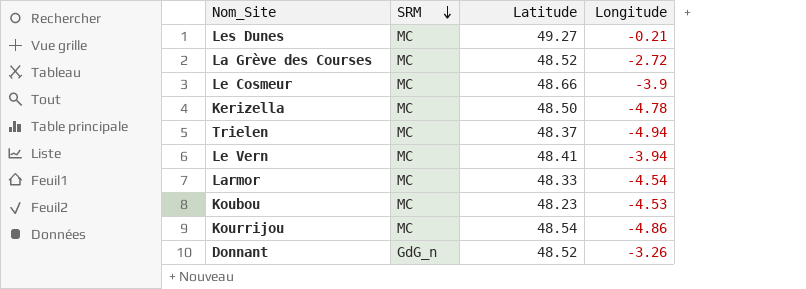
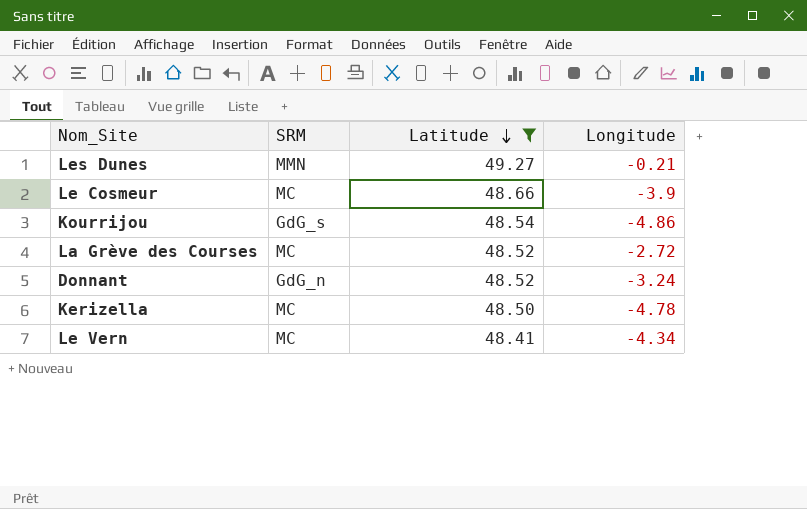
filter: none -> Latitude >= 48.41
row order: SRM descending -> Latitude descending
Les Dunes | SRM: MC -> MMN
Kourrijou | SRM: MC -> GdG_s
Donnant | Longitude: -3.26 -> -3.24
Le Vern | Longitude: -3.94 -> -4.34

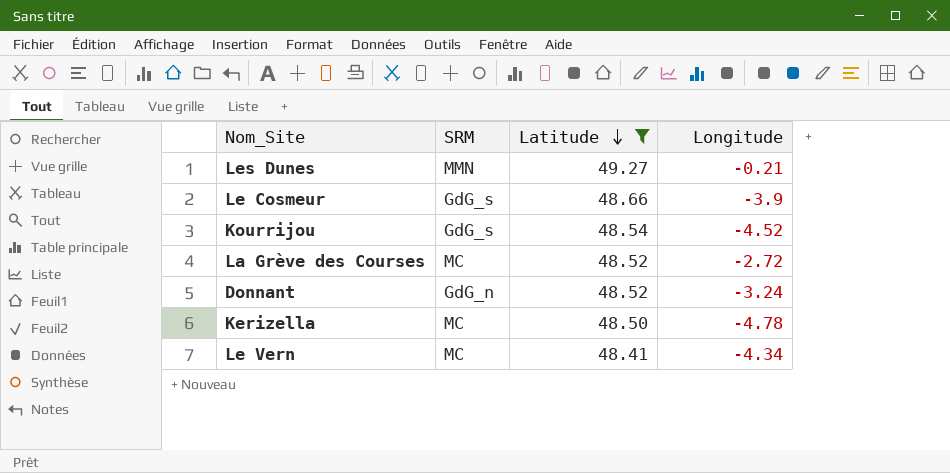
Le Cosmeur | SRM: MC -> GdG_s
Kourrijou | Longitude: -4.86 -> -4.52

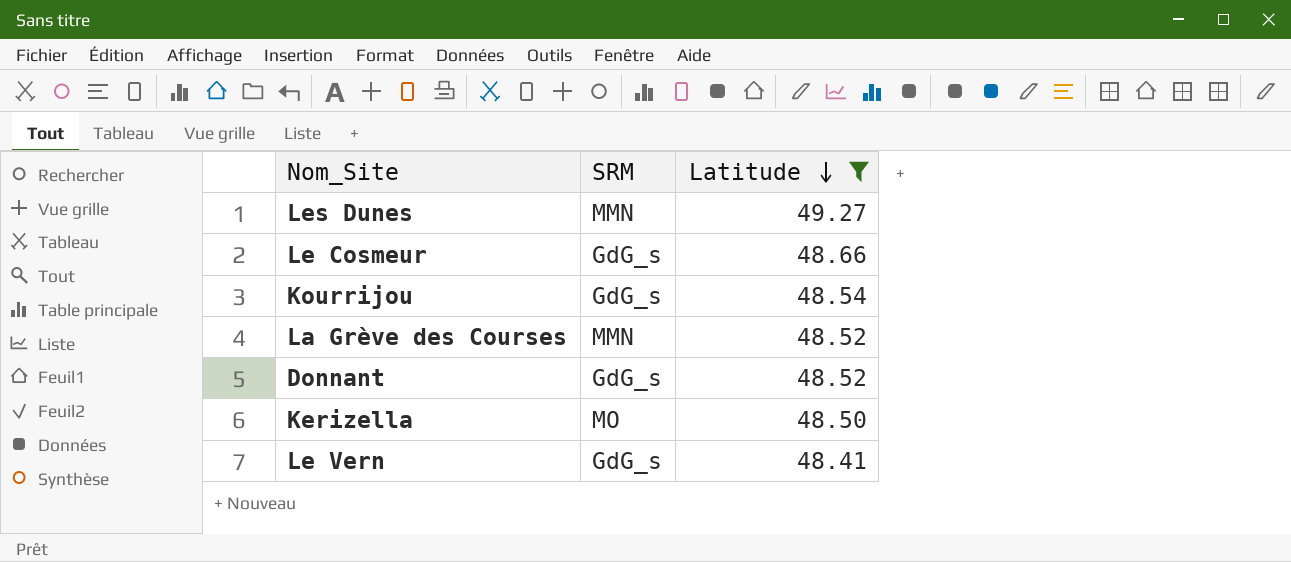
column Longitude | position: 4 -> none
La Grève des Courses | SRM: MC -> MMN
Donnant | SRM: GdG_n -> GdG_s
Kerizella | SRM: MC -> MO
Le Vern | SRM: MC -> GdG_s

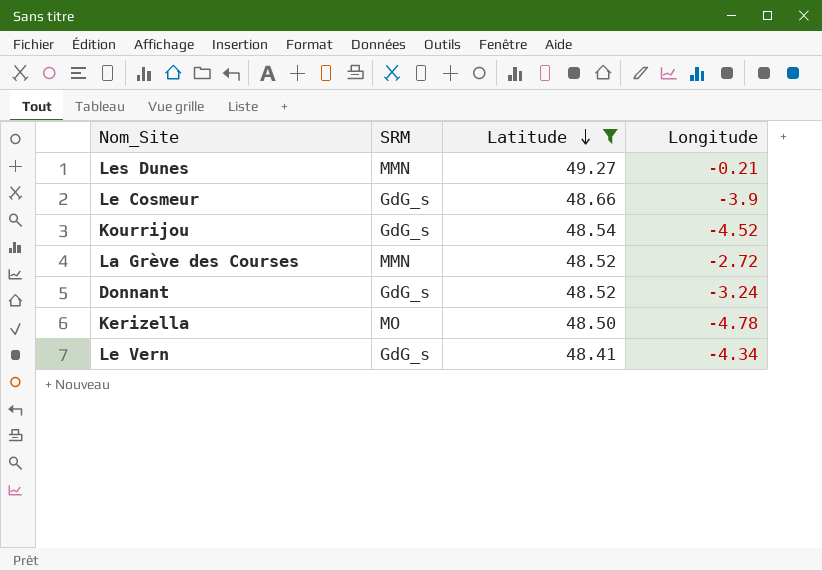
column Longitude | position: none -> 4

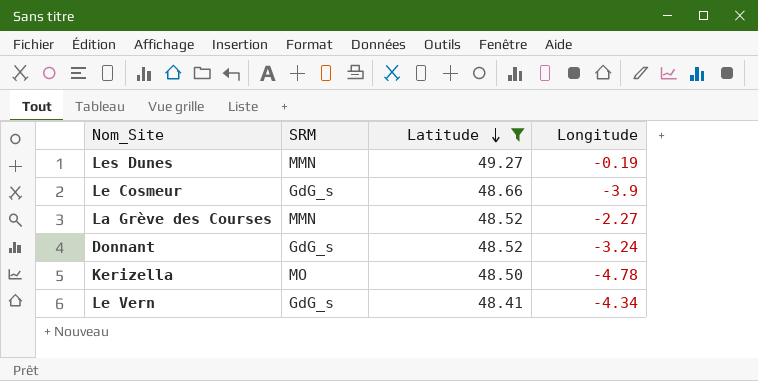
row Kourrijou: GdG_s | 48.54 | -4.52 -> none
Les Dunes | Longitude: -0.21 -> -0.19
La Grève des Courses | Longitude: -2.72 -> -2.27

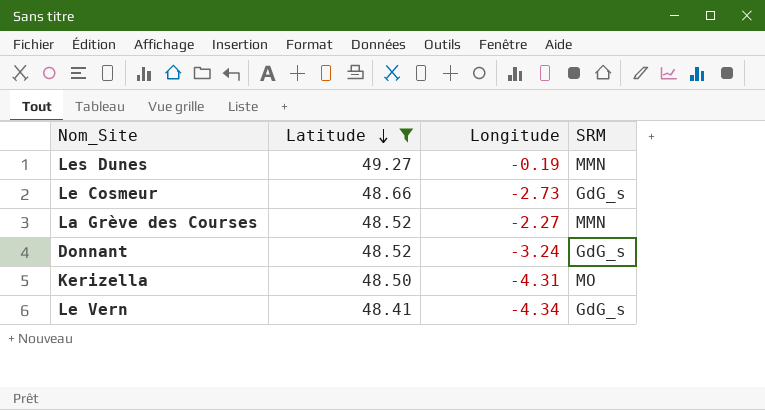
column SRM | position: 2 -> 4
Le Cosmeur | Longitude: -3.9 -> -2.73
Kerizella | Longitude: -4.78 -> -4.31

